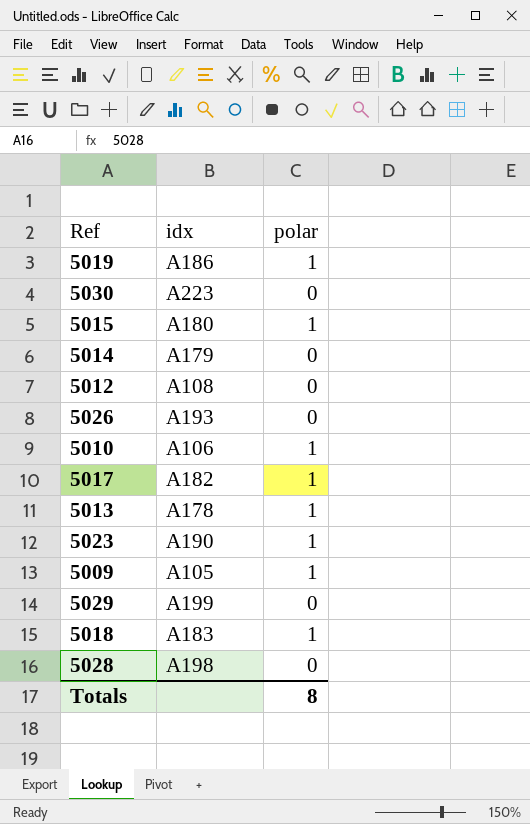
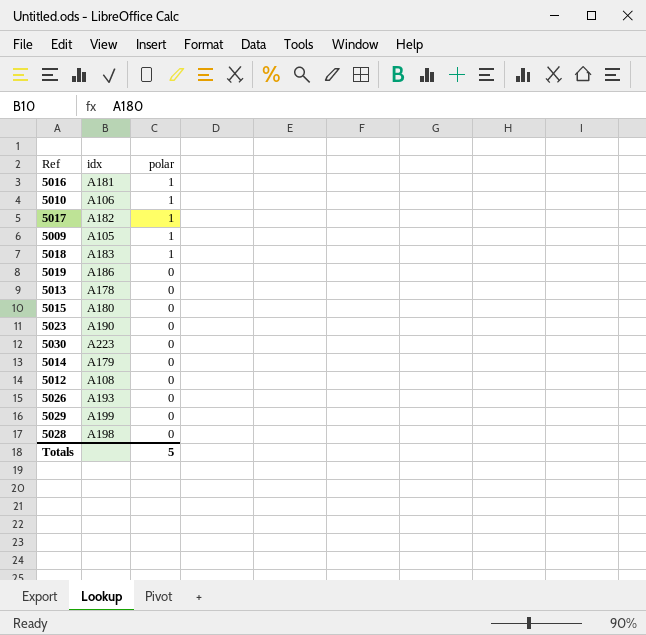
row order: none -> polar descending
row 5016: none -> A181 | 1
5019 | polar: 1 -> 0
5013 | polar: 1 -> 0
5015 | polar: 1 -> 0
5023 | polar: 1 -> 0
Totals | polar: 8 -> 5

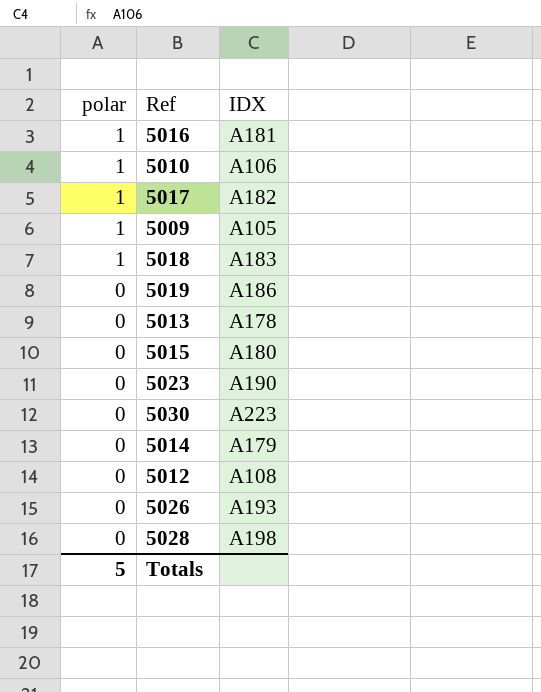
column polar | position: 3 -> 1
column name: idx -> IDX
row 5029: A199 | 0 -> none

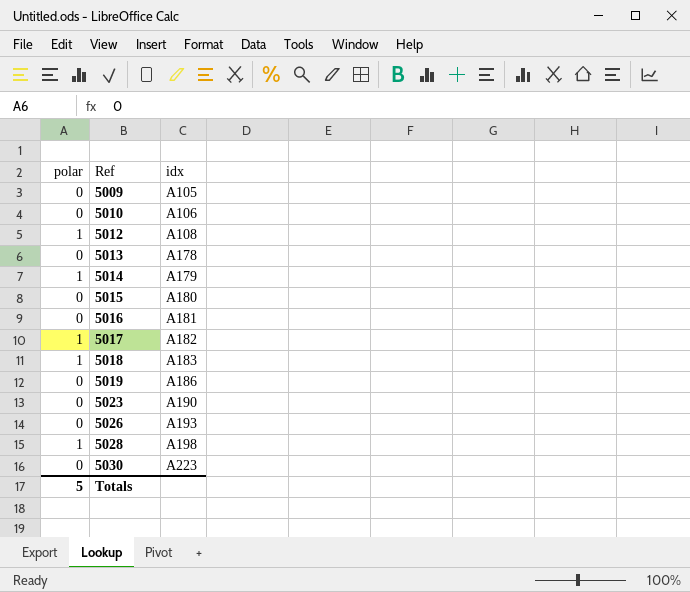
row order: polar descending -> Ref ascending
column name: IDX -> idx
5009 | polar: 1 -> 0
5010 | polar: 1 -> 0
5012 | polar: 0 -> 1
5014 | polar: 0 -> 1
5016 | polar: 1 -> 0
5028 | polar: 0 -> 1

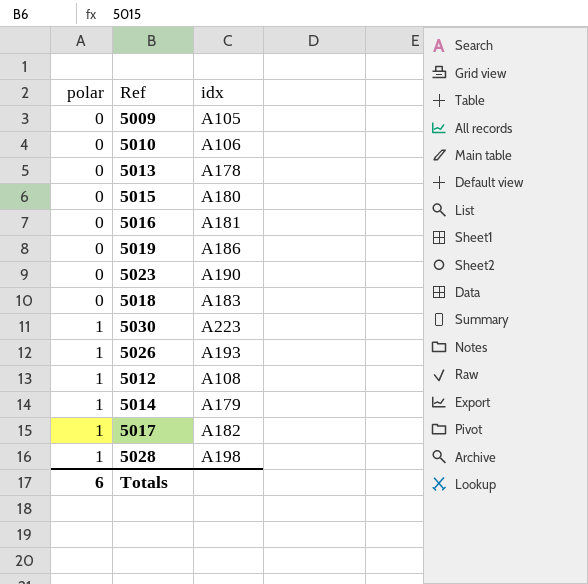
row order: Ref ascending -> polar ascending
5018 | polar: 1 -> 0
5030 | polar: 0 -> 1
5026 | polar: 0 -> 1
Totals | polar: 5 -> 6

